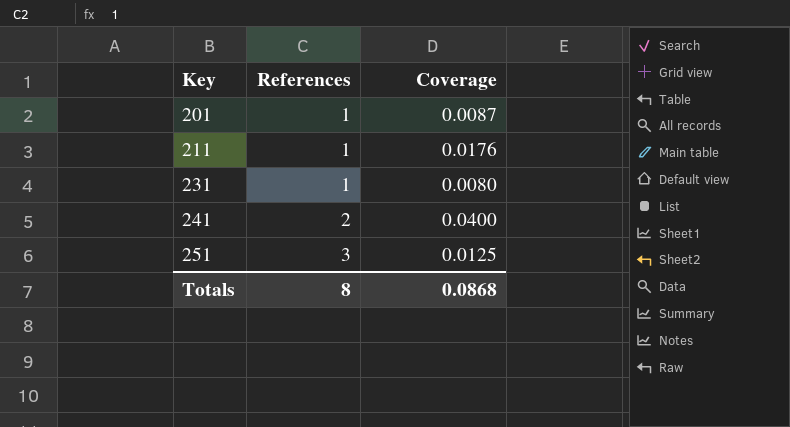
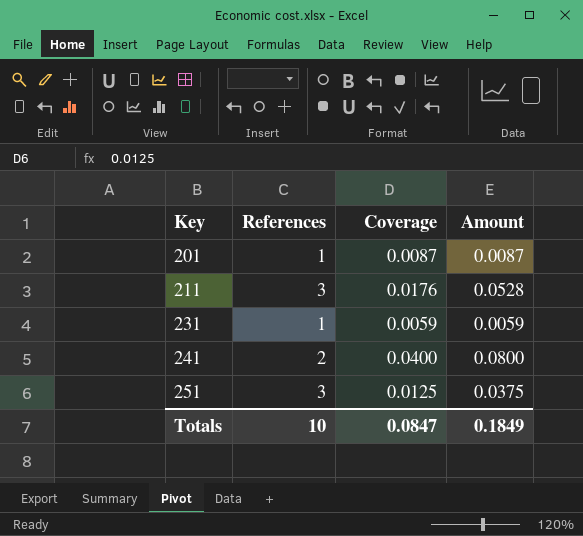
column Amount | formula: none -> [References] * [Coverage]
211 | References: 1 -> 3
231 | Coverage: 0.0080 -> 0.0059
Totals | References: 8 -> 10
Totals | Coverage: 0.0868 -> 0.0847

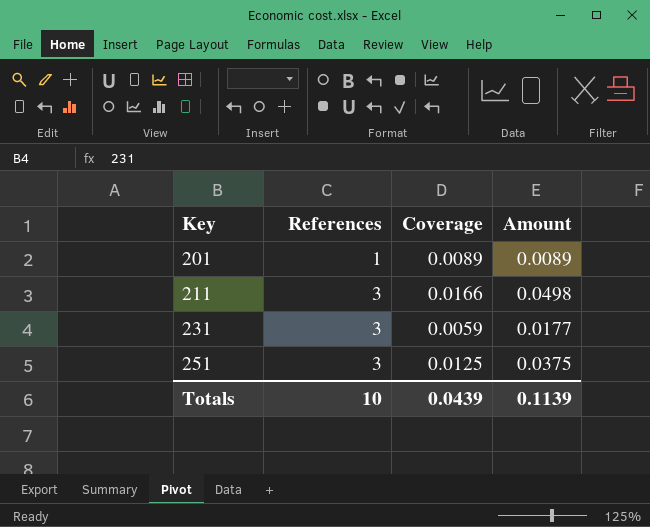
row 241: 2 | 0.0400 | 0.0800 -> none
201 | Coverage: 0.0087 -> 0.0089
201 | Amount: 0.0087 -> 0.0089
211 | Coverage: 0.0176 -> 0.0166
211 | Amount: 0.0528 -> 0.0498
231 | References: 1 -> 3
231 | Amount: 0.0059 -> 0.0177
Totals | Coverage: 0.0847 -> 0.0439
Totals | Amount: 0.1849 -> 0.1139

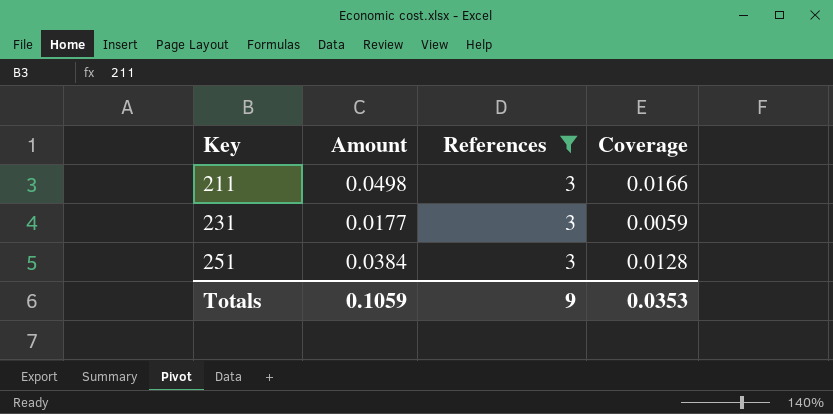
filter: none -> References = 3
column Amount | position: 4 -> 2
251 | Amount: 0.0375 -> 0.0384
251 | Coverage: 0.0125 -> 0.0128
Totals | Amount: 0.1139 -> 0.1059
Totals | References: 10 -> 9
Totals | Coverage: 0.0439 -> 0.0353

